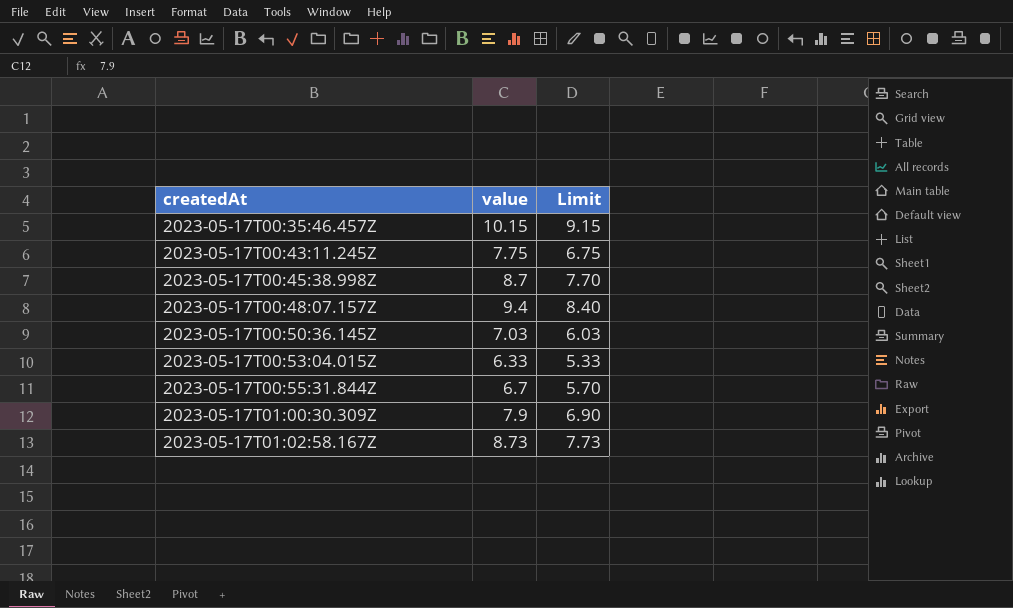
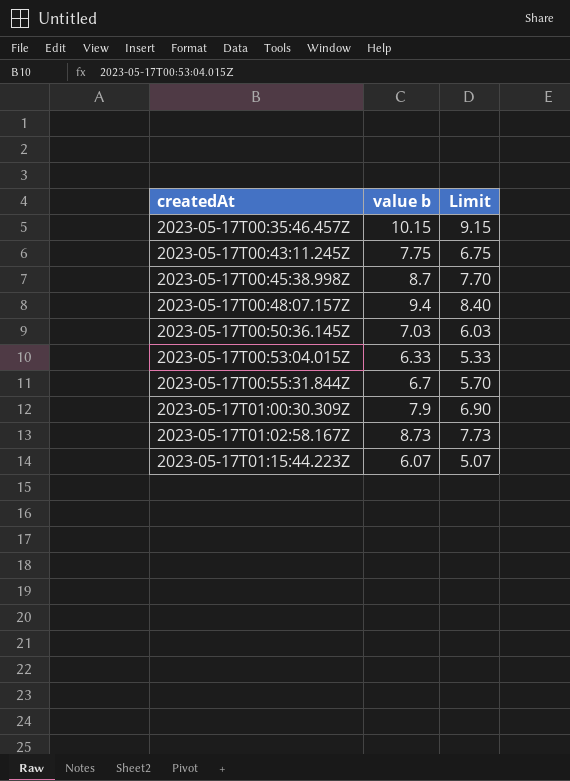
column name: value -> value b
row 2023-05-17T01:15:44.223Z: none -> 6.07 | 5.07

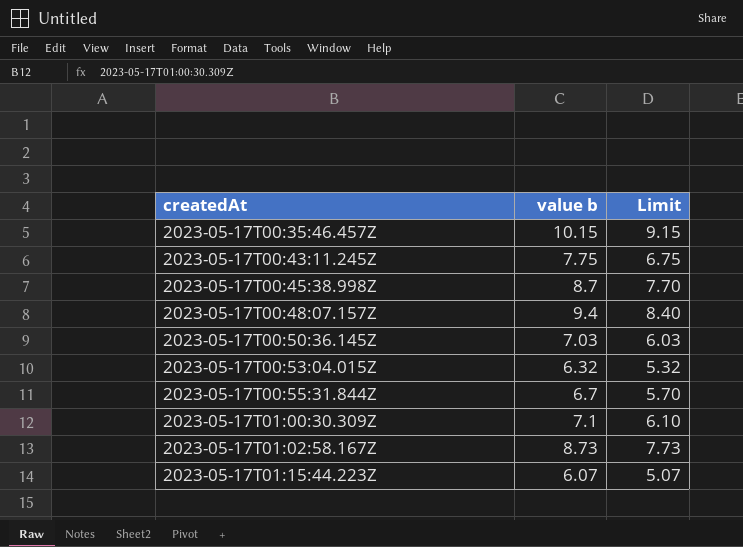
2023-05-17T00:53:04.015Z | value b: 6.33 -> 6.32
2023-05-17T00:53:04.015Z | Limit: 5.33 -> 5.32
2023-05-17T01:00:30.309Z | value b: 7.9 -> 7.1
2023-05-17T01:00:30.309Z | Limit: 6.90 -> 6.10

